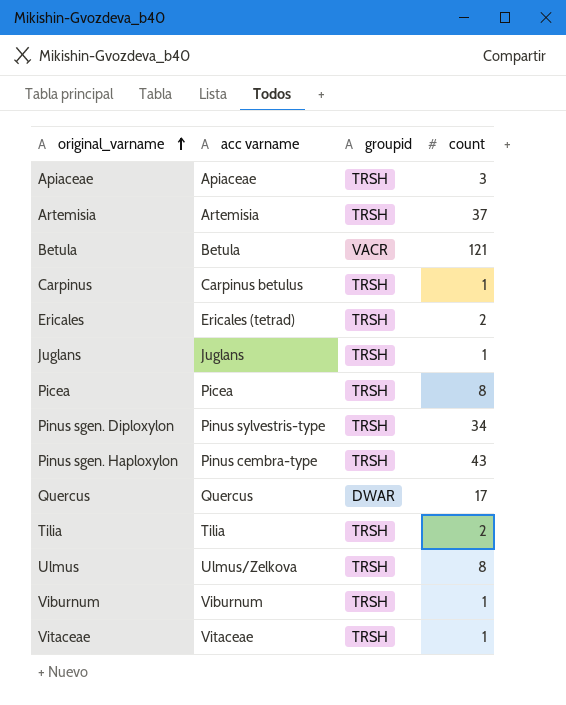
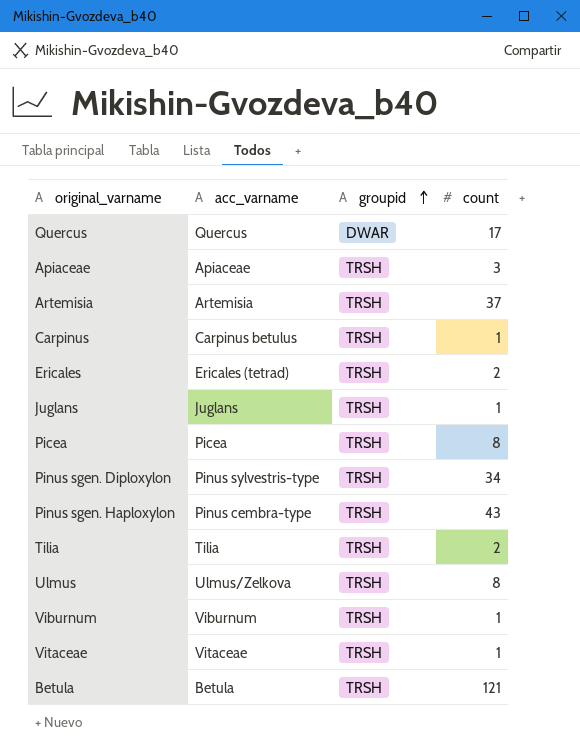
row order: original_varname ascending -> groupid ascending
column name: acc varname -> acc_varname
Betula | groupid: VACR -> TRSH

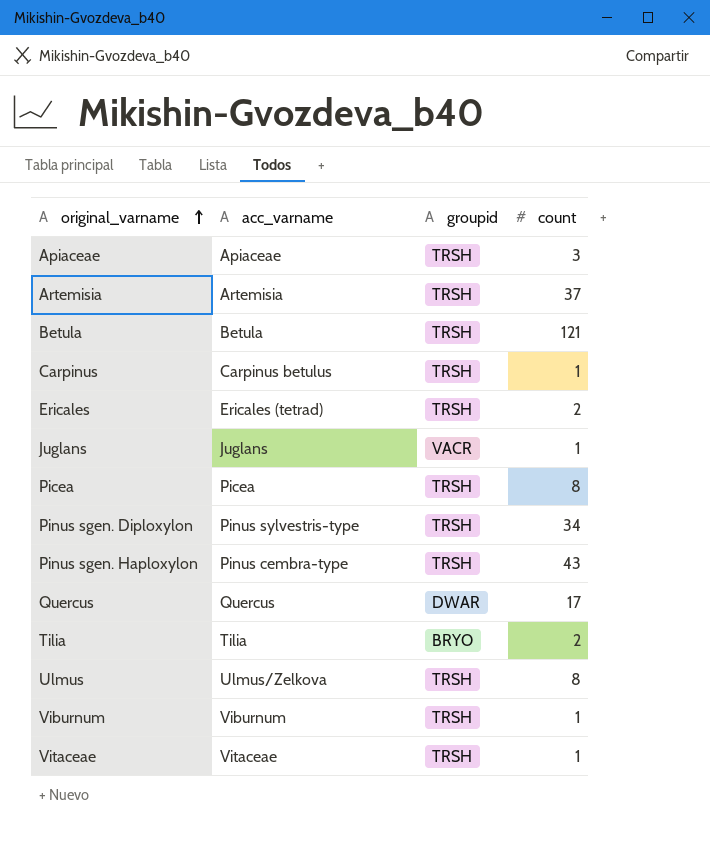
row order: groupid ascending -> original_varname ascending
Juglans | groupid: TRSH -> VACR
Tilia | groupid: TRSH -> BRYO

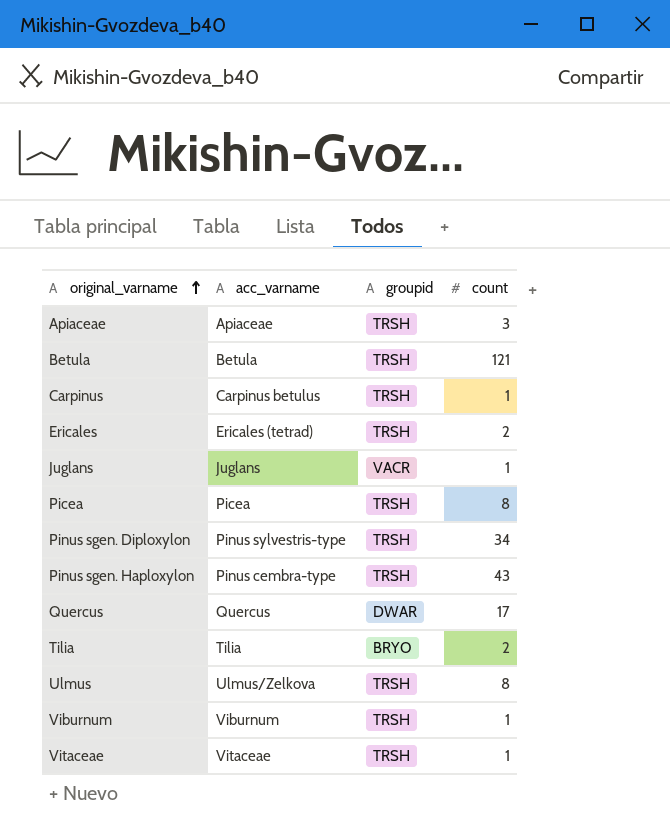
row Artemisia: Artemisia | TRSH | 37 -> none

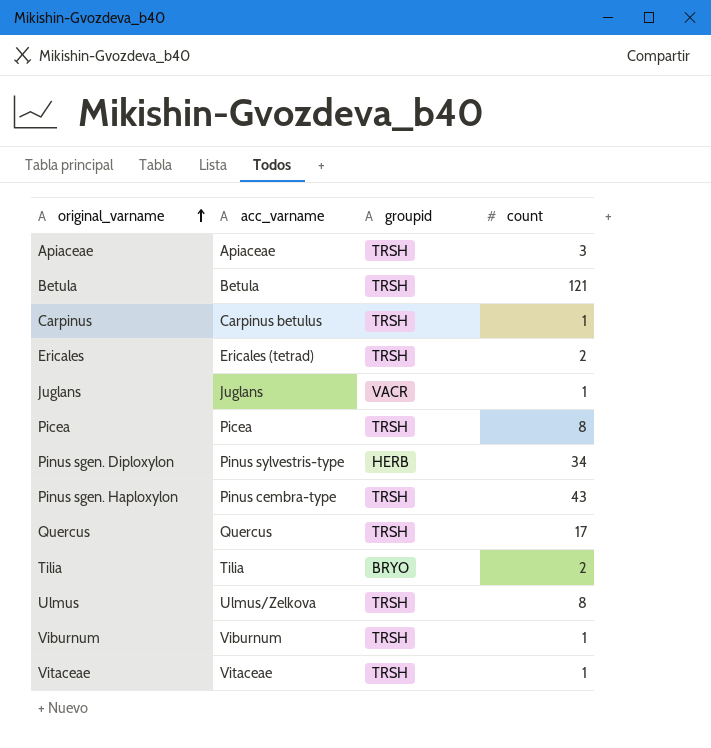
Pinus sgen. Diploxylon | groupid: TRSH -> HERB
Quercus | groupid: DWAR -> TRSH

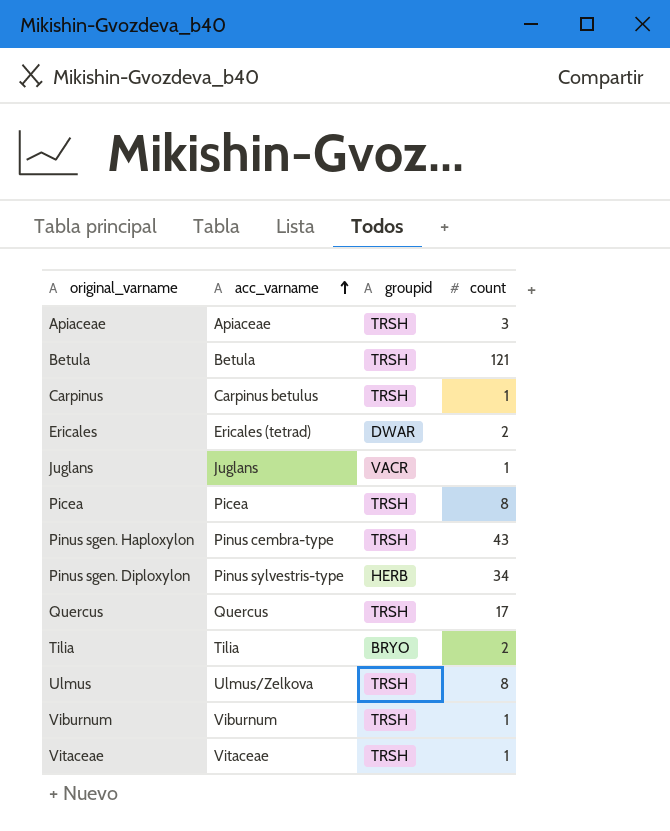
row order: original_varname ascending -> acc_varname ascending
Ericales | groupid: TRSH -> DWAR

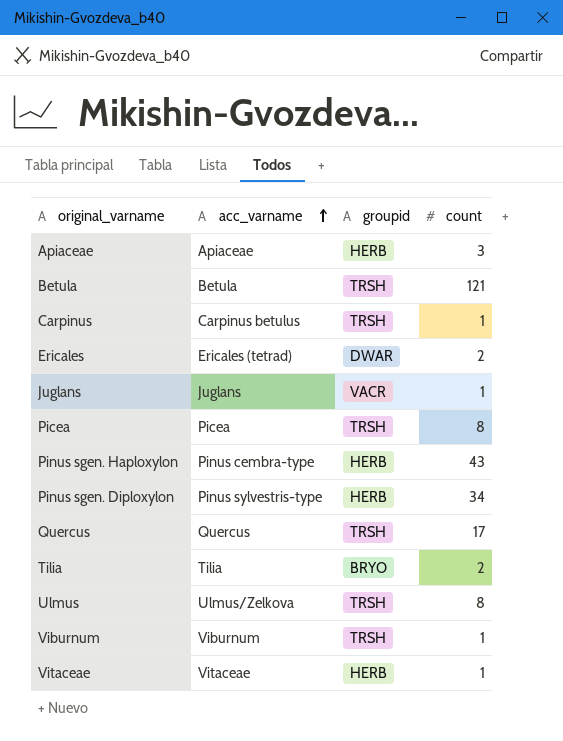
Apiaceae | groupid: TRSH -> HERB
Pinus sgen. Haploxylon | groupid: TRSH -> HERB
Vitaceae | groupid: TRSH -> HERB

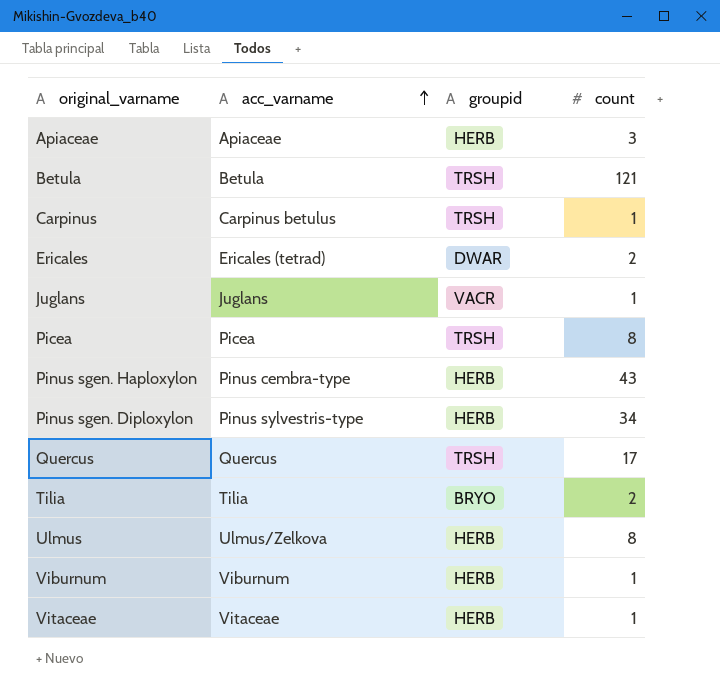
Ulmus | groupid: TRSH -> HERB
Viburnum | groupid: TRSH -> HERB

